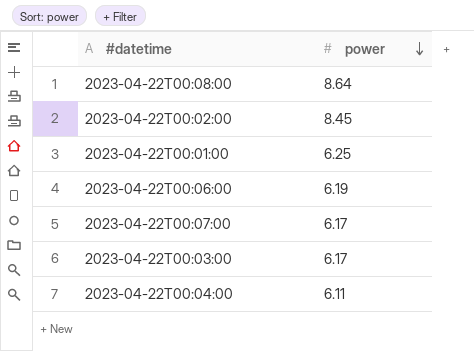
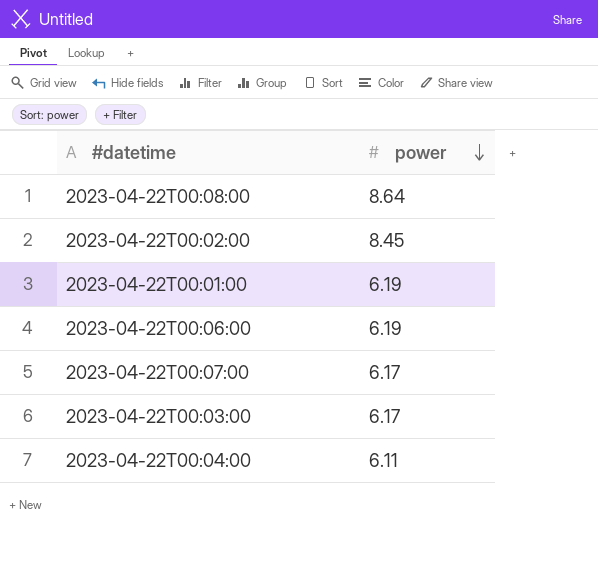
2023-04-22T00:01:00 | power: 6.25 -> 6.19

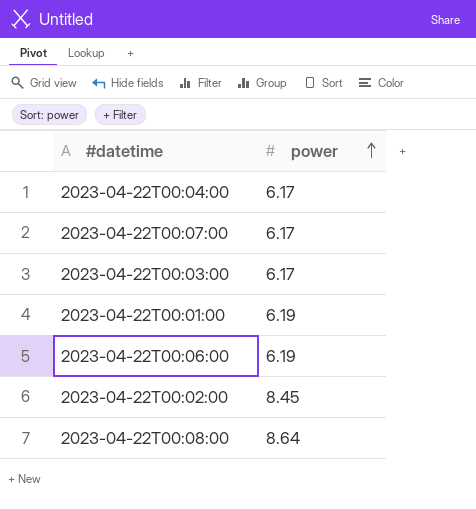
row order: power descending -> power ascending
2023-04-22T00:04:00 | power: 6.11 -> 6.17

